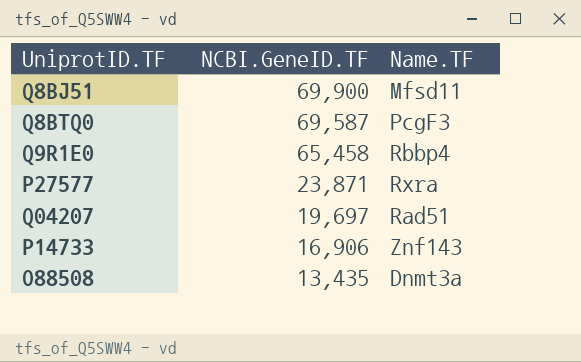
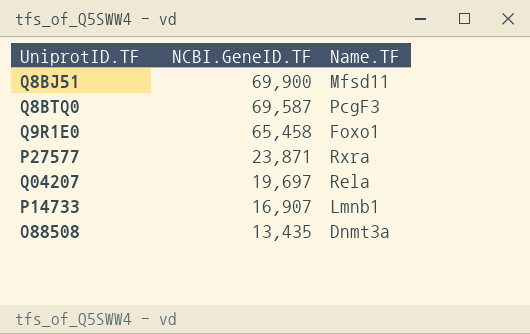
Q9R1E0 | Name.TF: Rbbp4 -> Foxo1
Q04207 | Name.TF: Rad51 -> Rela
P14733 | NCBI.GeneID.TF: 16,906 -> 16,907
P14733 | Name.TF: Znf143 -> Lmnb1

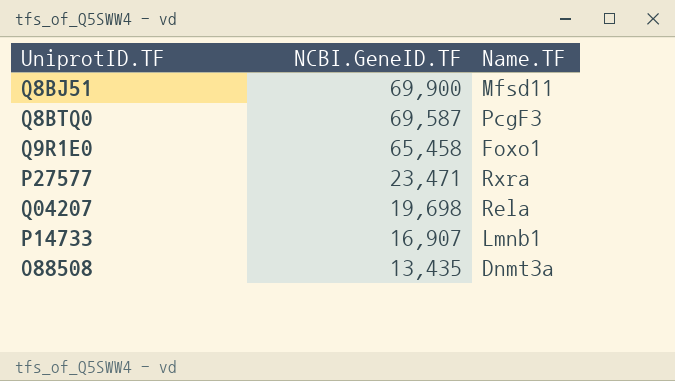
P27577 | NCBI.GeneID.TF: 23,871 -> 23,471
Q04207 | NCBI.GeneID.TF: 19,697 -> 19,698

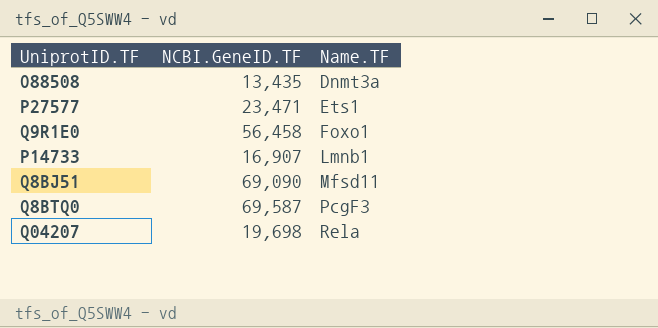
row order: NCBI.GeneID.TF descending -> Name.TF ascending
P27577 | Name.TF: Rxra -> Ets1
Q9R1E0 | NCBI.GeneID.TF: 65,458 -> 56,458
Q8BJ51 | NCBI.GeneID.TF: 69,900 -> 69,090

